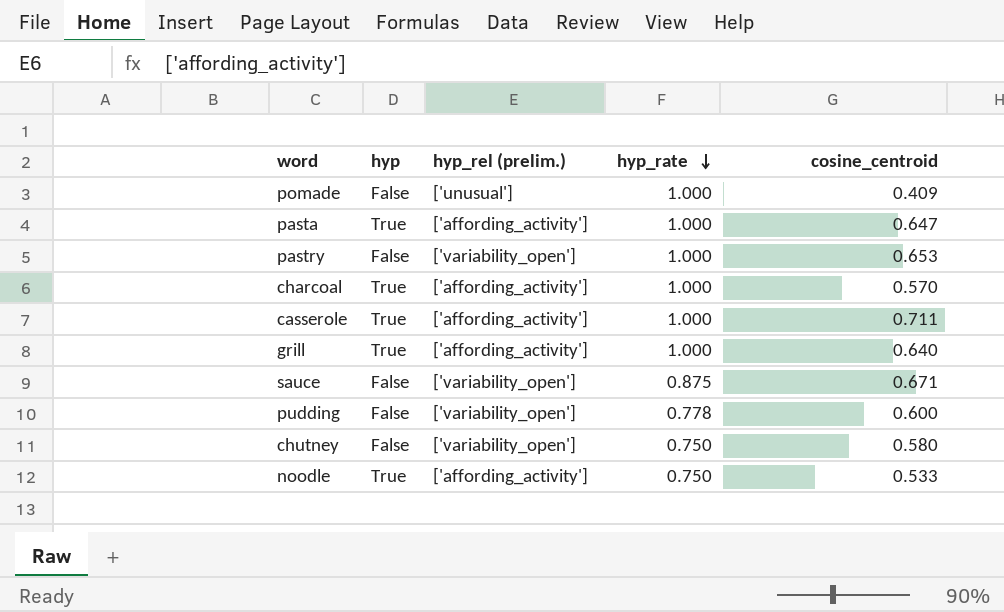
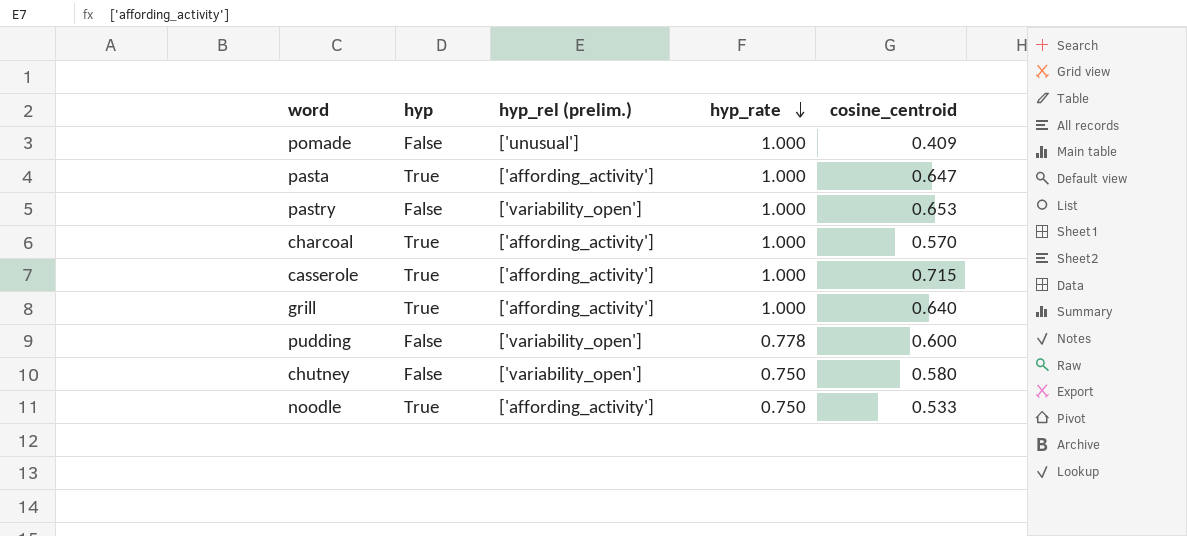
row sauce: False | ['variability_open'] | 0.875 | 0.671 -> none
casserole | cosine_centroid: 0.711 -> 0.715

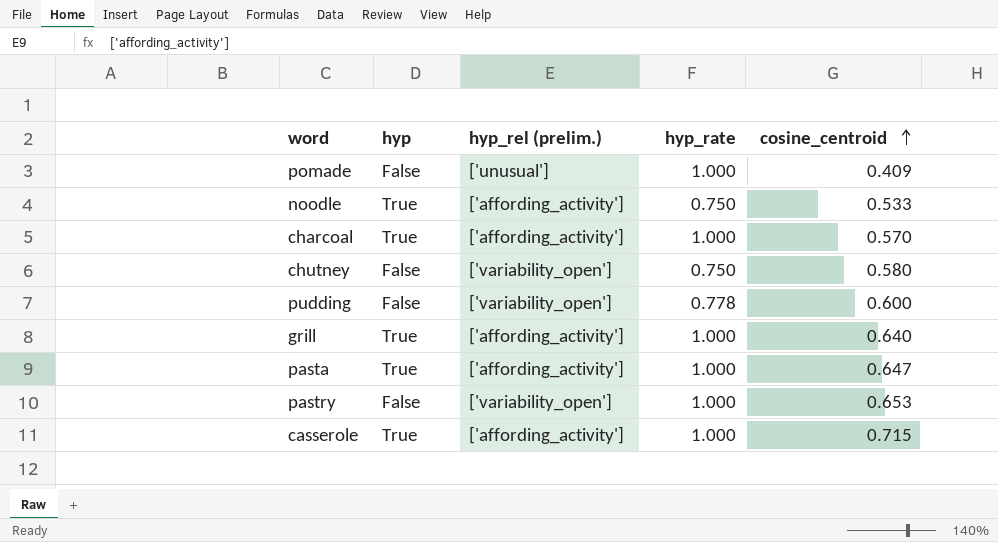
row order: hyp_rate descending -> cosine_centroid ascending

